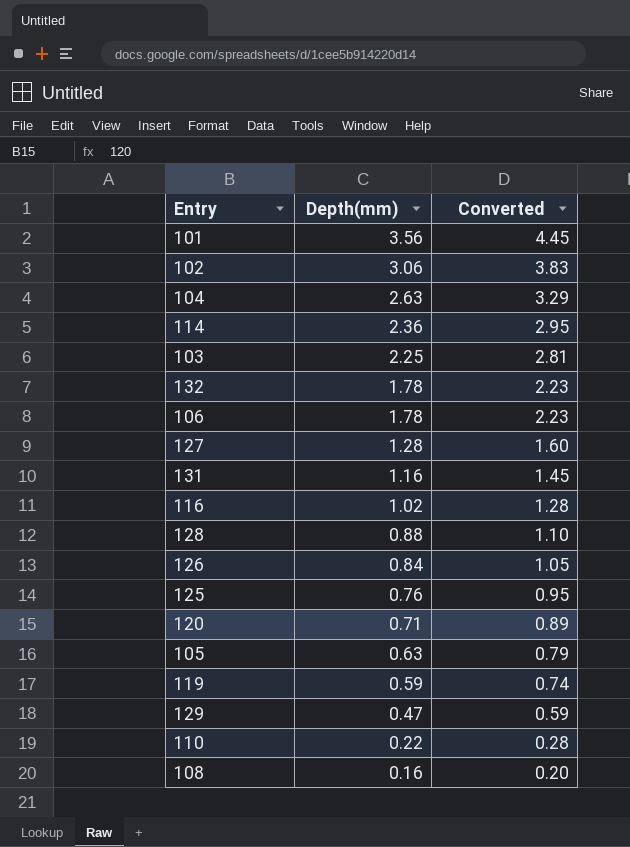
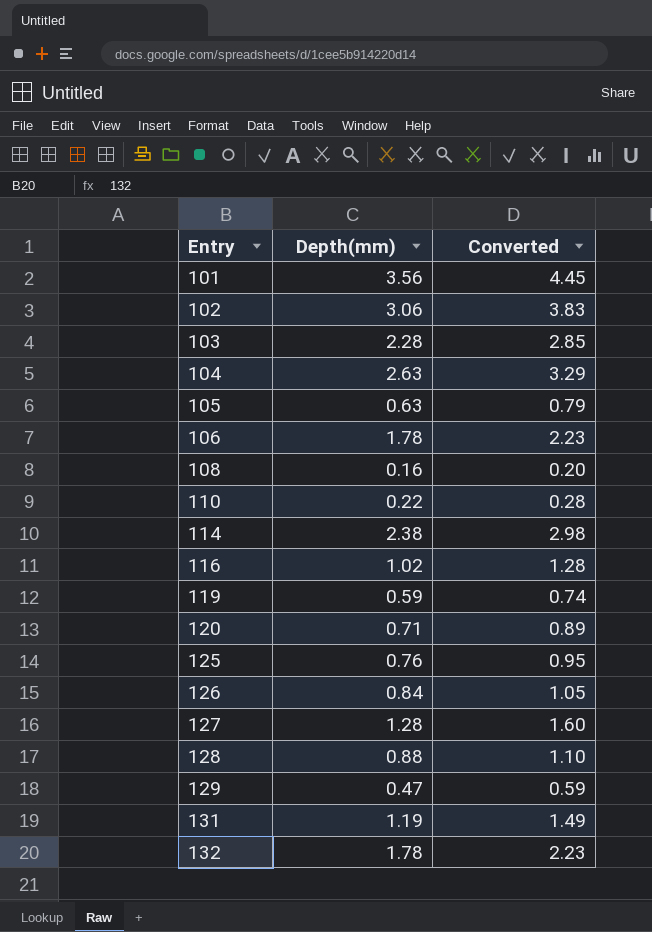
row order: Depth(mm) descending -> Entry ascending
103 | Depth(mm): 2.25 -> 2.28
103 | Converted: 2.81 -> 2.85
114 | Depth(mm): 2.36 -> 2.38
114 | Converted: 2.95 -> 2.98
131 | Depth(mm): 1.16 -> 1.19
131 | Converted: 1.45 -> 1.49

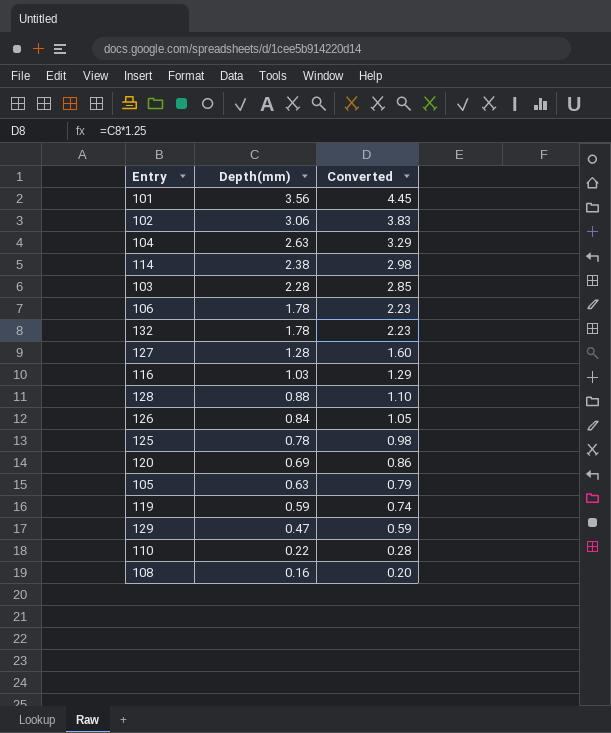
row order: Entry ascending -> Depth(mm) descending
row 131: 1.19 | 1.49 -> none
116 | Depth(mm): 1.02 -> 1.03
116 | Converted: 1.28 -> 1.29
125 | Depth(mm): 0.76 -> 0.78
125 | Converted: 0.95 -> 0.98
120 | Depth(mm): 0.71 -> 0.69
120 | Converted: 0.89 -> 0.86

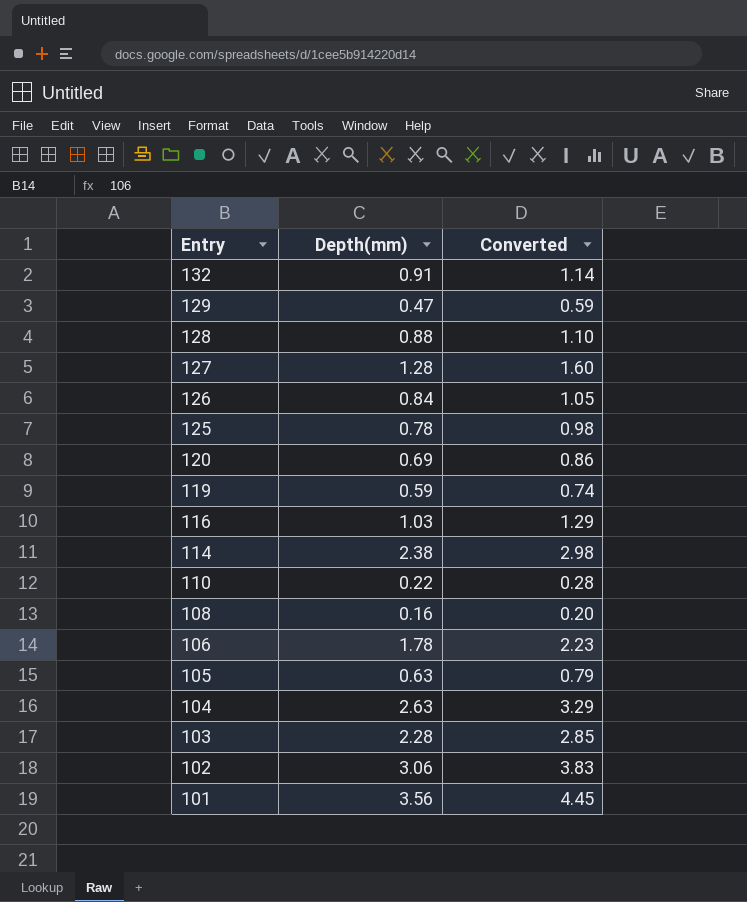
row order: Depth(mm) descending -> Entry descending
132 | Depth(mm): 1.78 -> 0.91
132 | Converted: 2.23 -> 1.14

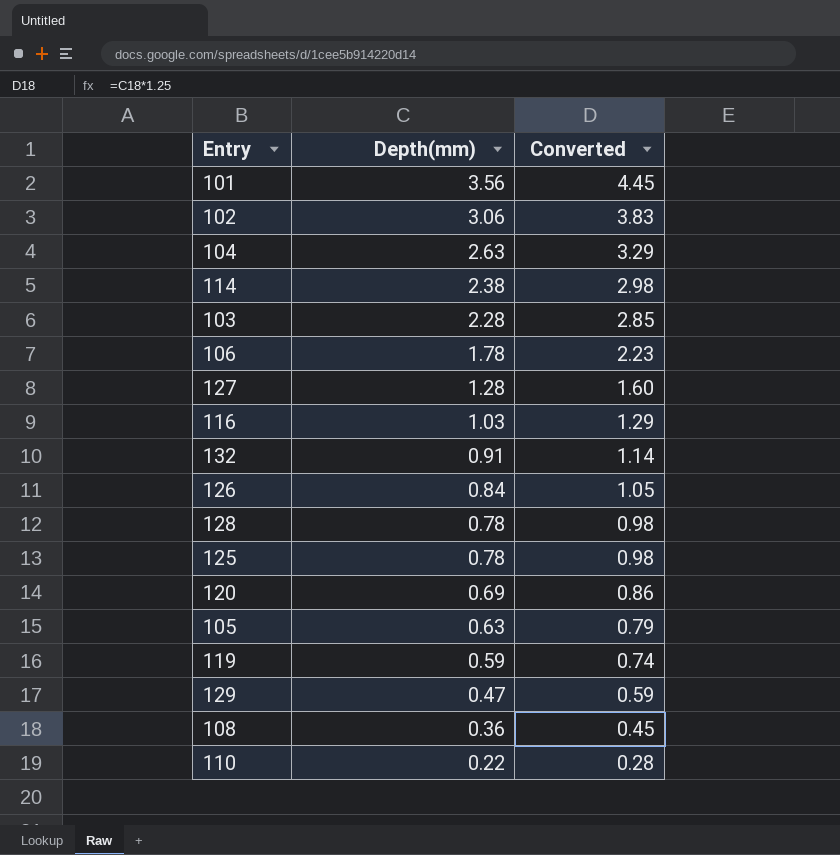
row order: Entry descending -> Depth(mm) descending
128 | Depth(mm): 0.88 -> 0.78
128 | Converted: 1.10 -> 0.98
108 | Depth(mm): 0.16 -> 0.36
108 | Converted: 0.20 -> 0.45

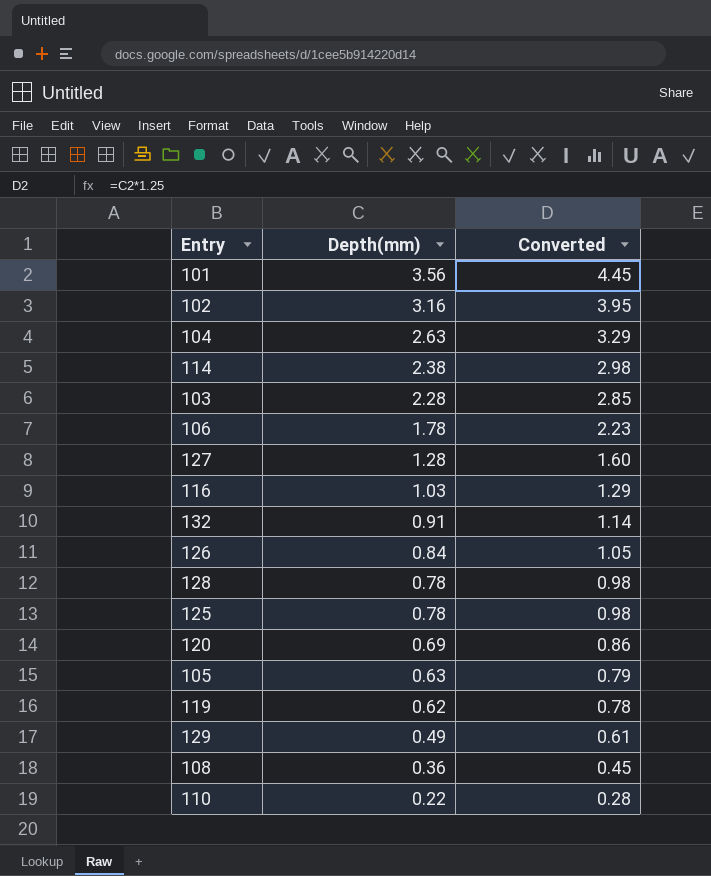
102 | Depth(mm): 3.06 -> 3.16
102 | Converted: 3.83 -> 3.95
119 | Depth(mm): 0.59 -> 0.62
119 | Converted: 0.74 -> 0.78
129 | Depth(mm): 0.47 -> 0.49
129 | Converted: 0.59 -> 0.61

